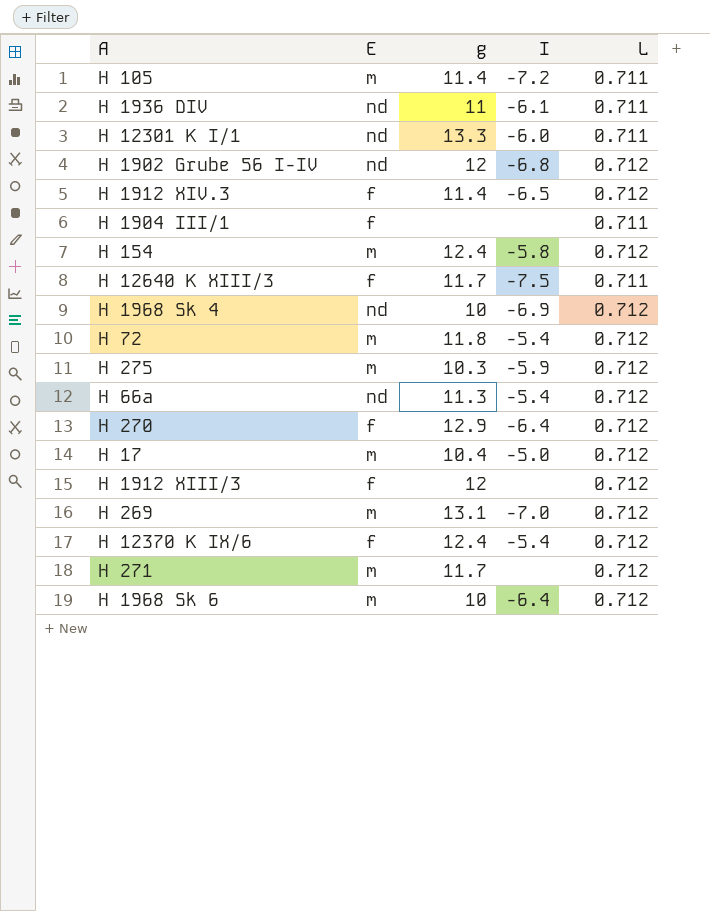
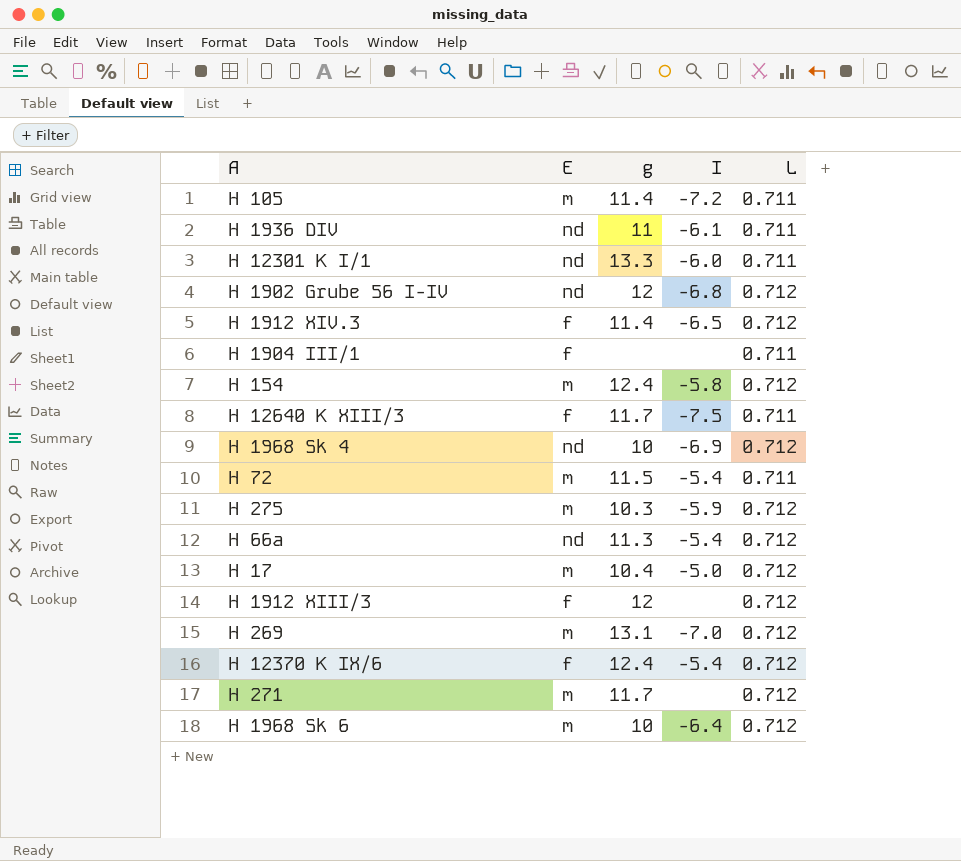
row H 270: f | 12.9 | -6.4 | 0.712 -> none
H 72 | g: 11.8 -> 11.5
H 72 | L: 0.712 -> 0.711

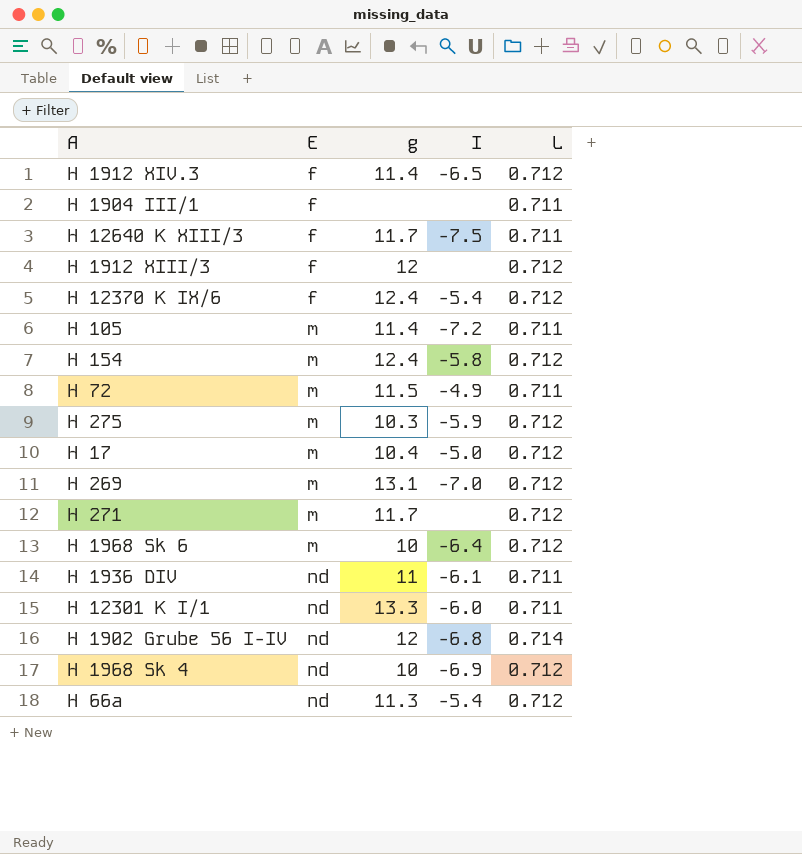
row order: none -> E ascending
H 72 | I: -5.4 -> -4.9
H 1902 Grube 56 I-IV | L: 0.712 -> 0.714

